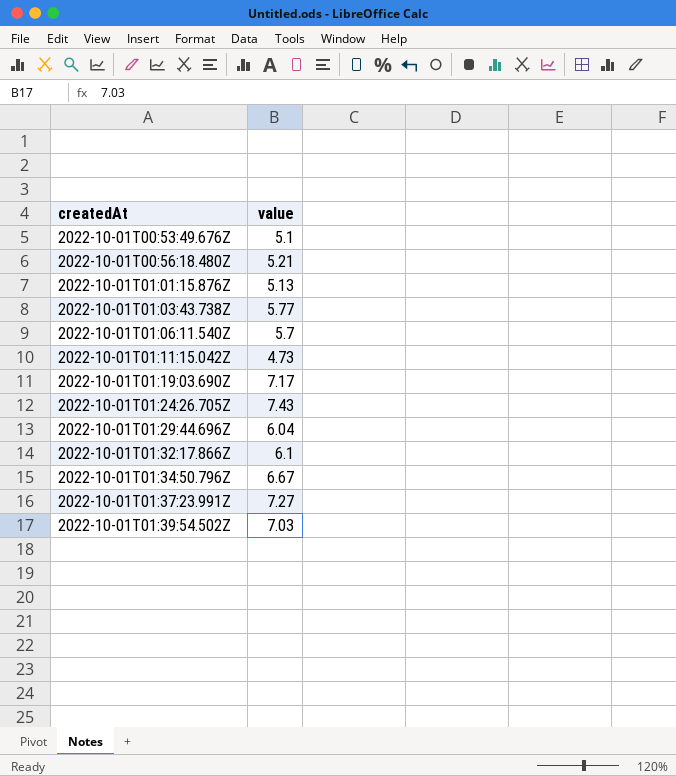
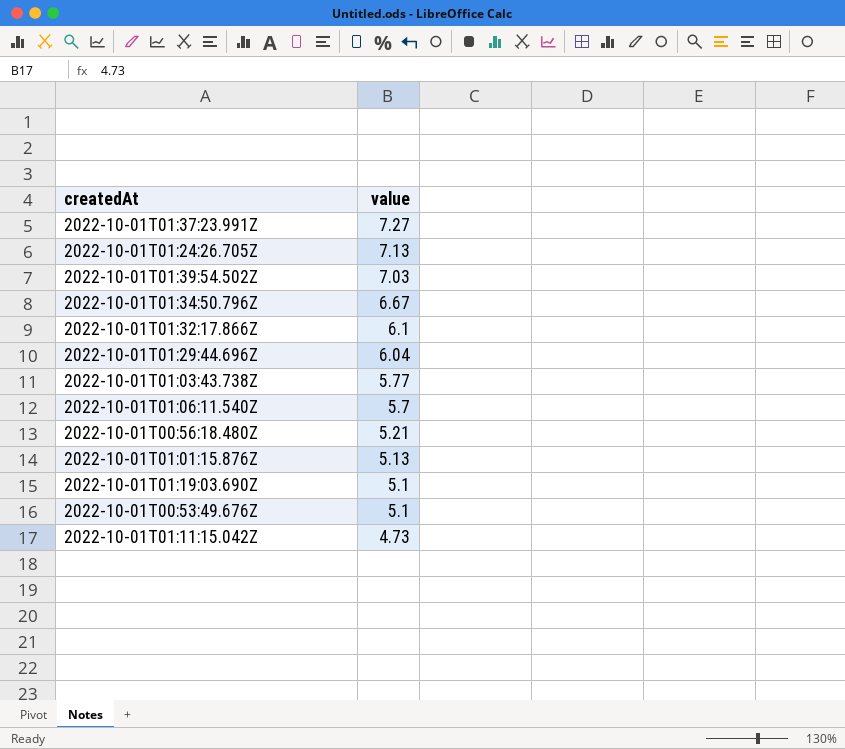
row order: createdAt ascending -> value descending
2022-10-01T01:24:26.705Z | value: 7.43 -> 7.13
2022-10-01T01:19:03.690Z | value: 7.17 -> 5.1

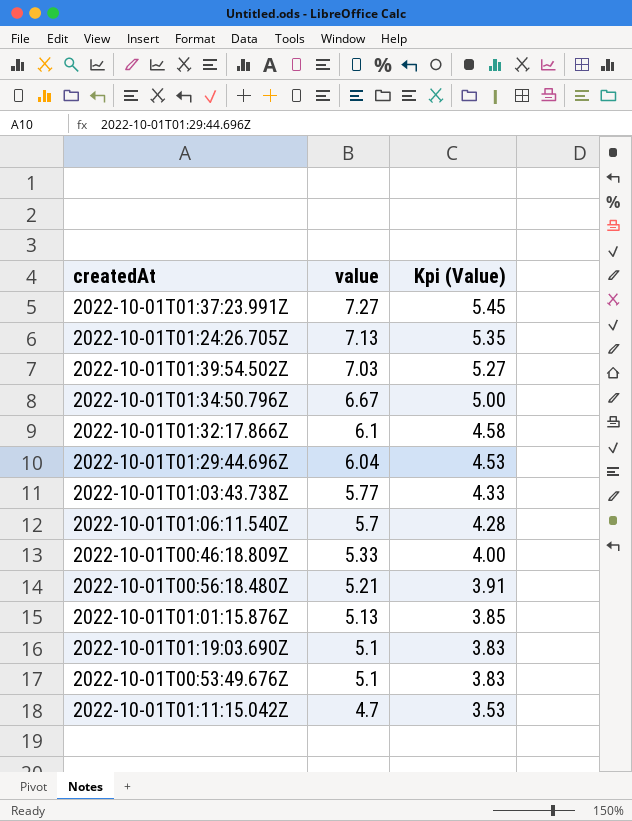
column Kpi (Value) | formula: none -> [value] * 0.75
row 2022-10-01T00:46:18.809Z: none -> 5.33 | 4.00
2022-10-01T01:11:15.042Z | value: 4.73 -> 4.7

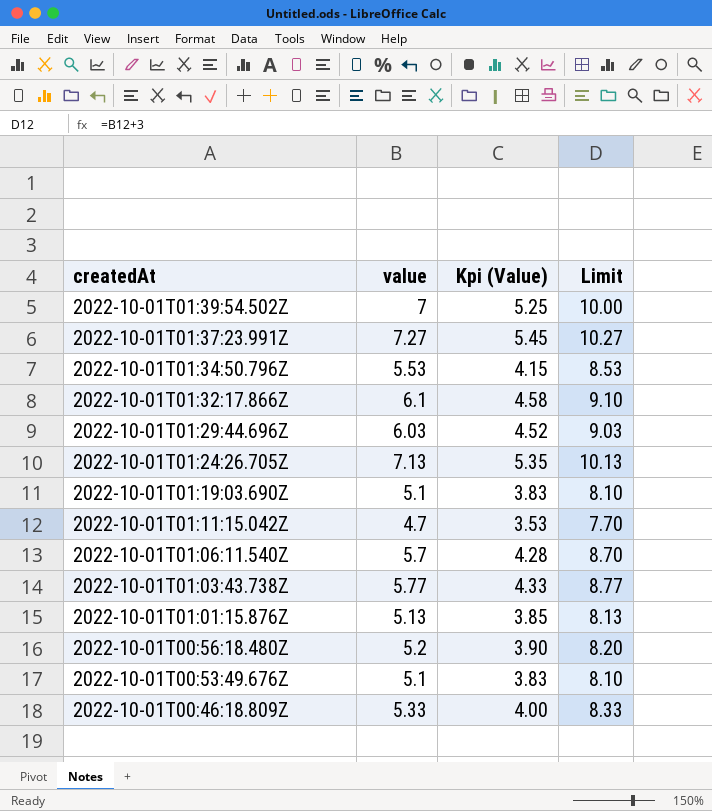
row order: value descending -> createdAt descending
column Limit | formula: none -> [value] + 3
2022-10-01T01:39:54.502Z | value: 7.03 -> 7
2022-10-01T01:39:54.502Z | Kpi (Value): 5.27 -> 5.25
2022-10-01T01:34:50.796Z | value: 6.67 -> 5.53
2022-10-01T01:34:50.796Z | Kpi (Value): 5.00 -> 4.15
2022-10-01T01:29:44.696Z | value: 6.04 -> 6.03
2022-10-01T01:29:44.696Z | Kpi (Value): 4.53 -> 4.52
2022-10-01T00:56:18.480Z | value: 5.21 -> 5.2
2022-10-01T00:56:18.480Z | Kpi (Value): 3.91 -> 3.90

